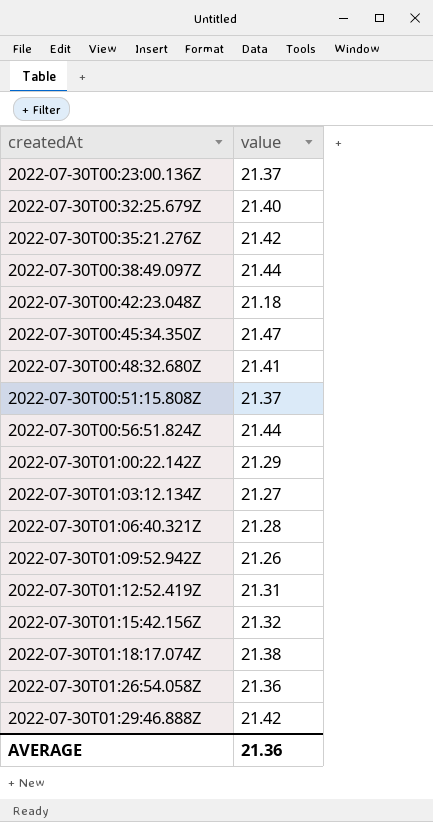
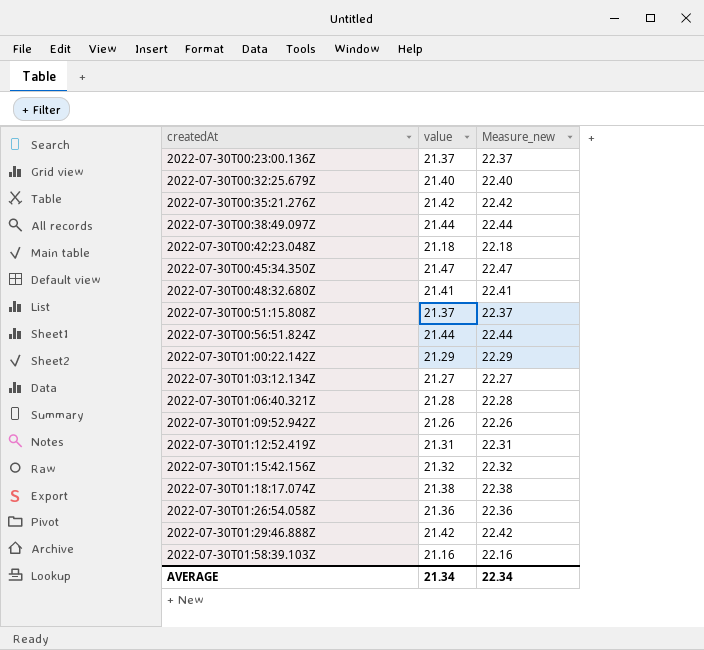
column Measure_new | formula: none -> [value] + 1
row 2022-07-30T01:58:39.103Z: none -> 21.16 | 22.16
AVERAGE | value: 21.36 -> 21.34

